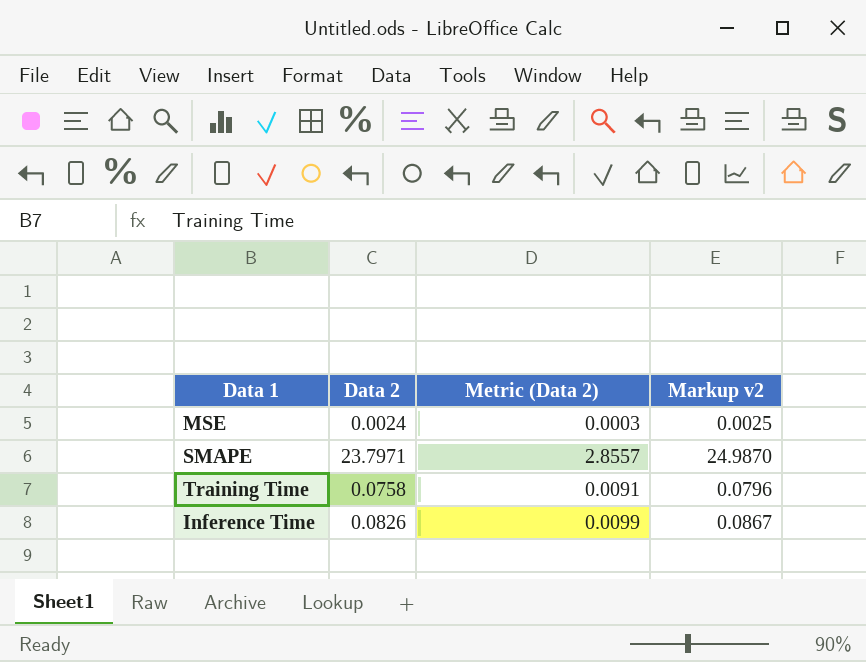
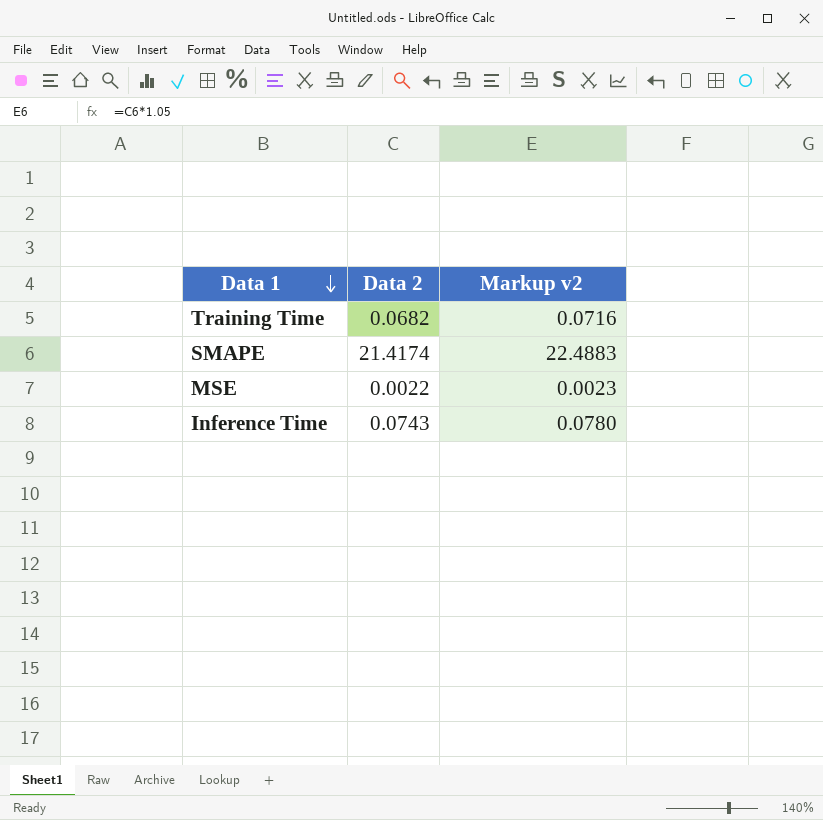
row order: none -> Data 1 descending
column Metric (Data 2) | formula: [Data 2] * 0.12 -> none
Training Time | Data 2: 0.0758 -> 0.0682
Training Time | Markup v2: 0.0796 -> 0.0716
SMAPE | Data 2: 23.7971 -> 21.4174
SMAPE | Markup v2: 24.9870 -> 22.4883
MSE | Data 2: 0.0024 -> 0.0022
MSE | Markup v2: 0.0025 -> 0.0023
Inference Time | Data 2: 0.0826 -> 0.0743
Inference Time | Markup v2: 0.0867 -> 0.0780

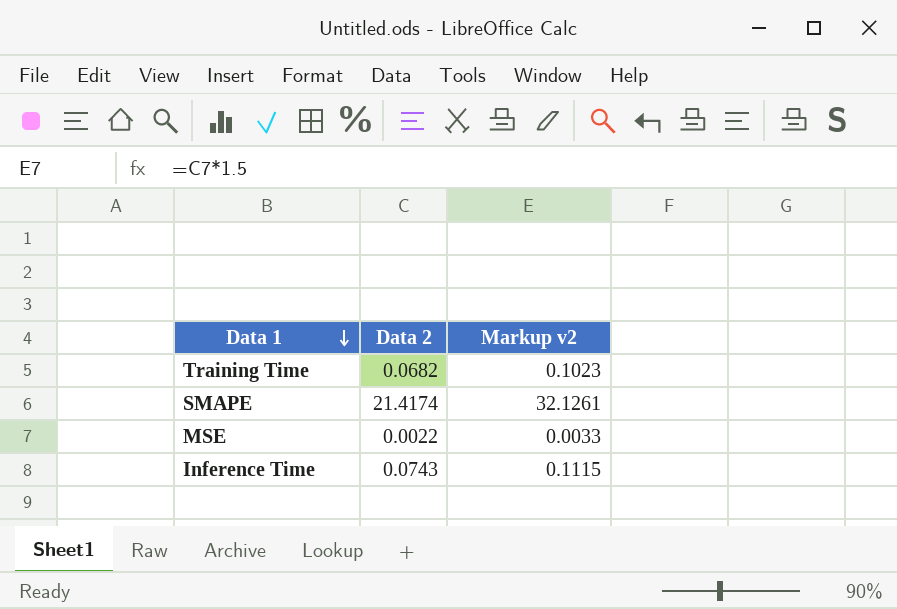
column Markup v2 | formula: [Data 2] * 1.05 -> [Data 2] * 1.5

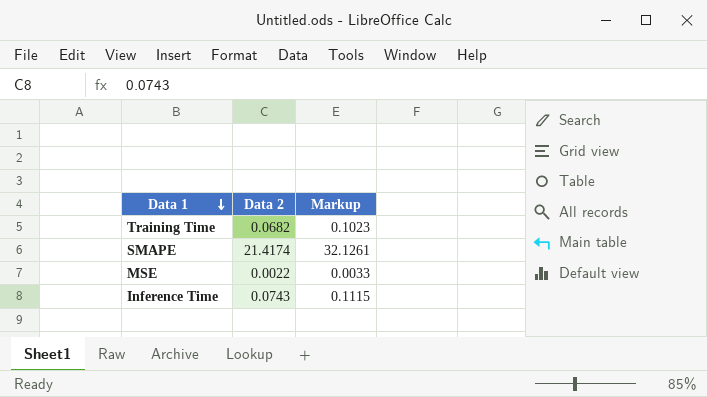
column name: Markup v2 -> Markup

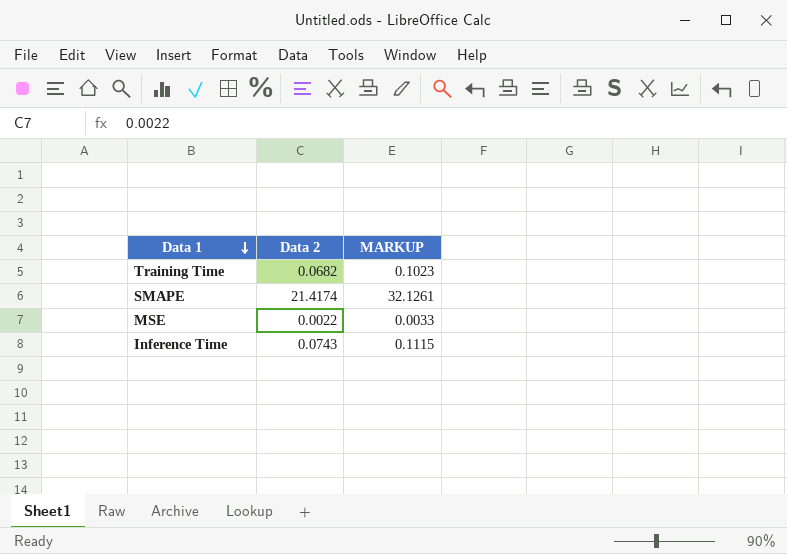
column name: Markup -> MARKUP

